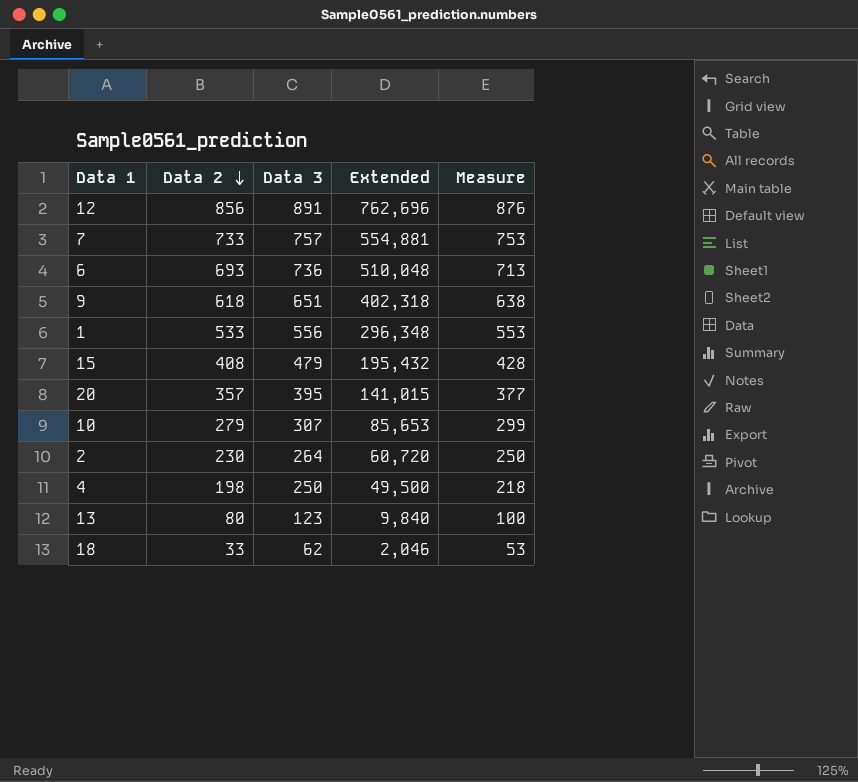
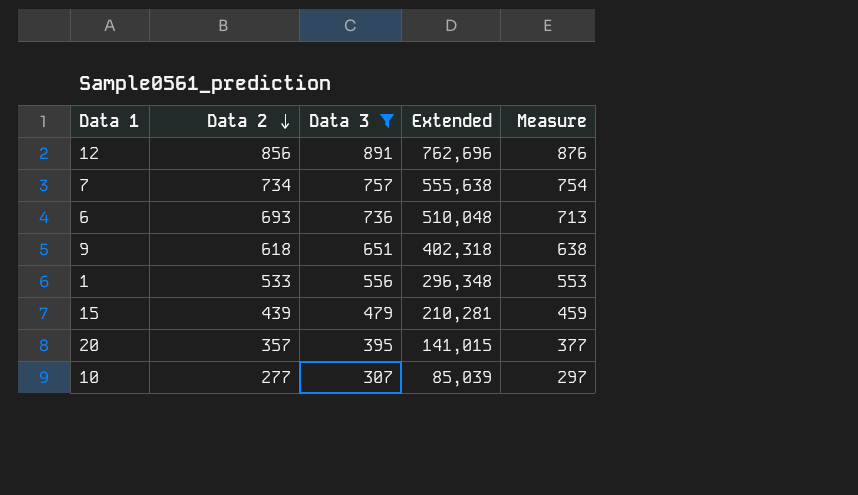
filter: none -> Data 3 >= 307
7 | Data 2: 733 -> 734
7 | Extended: 554,881 -> 555,638
7 | Measure: 753 -> 754
15 | Data 2: 408 -> 439
15 | Extended: 195,432 -> 210,281
15 | Measure: 428 -> 459
10 | Data 2: 279 -> 277
10 | Extended: 85,653 -> 85,039
10 | Measure: 299 -> 297

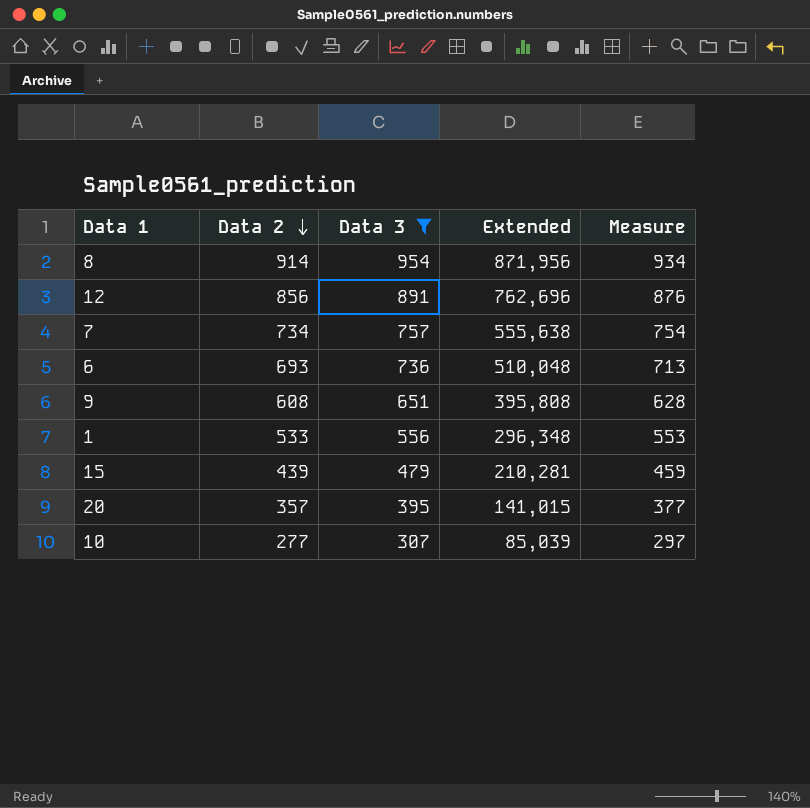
row 8: none -> 914 | 954 | 871,956 | 934
9 | Data 2: 618 -> 608
9 | Extended: 402,318 -> 395,808
9 | Measure: 638 -> 628

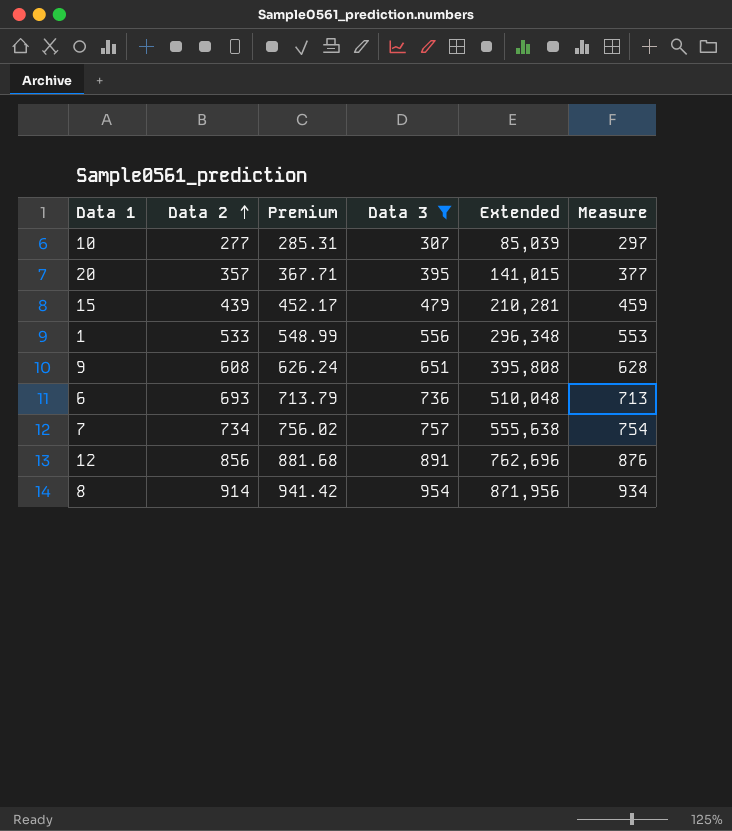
row order: Data 2 descending -> Data 2 ascending
column Premium | formula: none -> [Data 2] * 1.03

